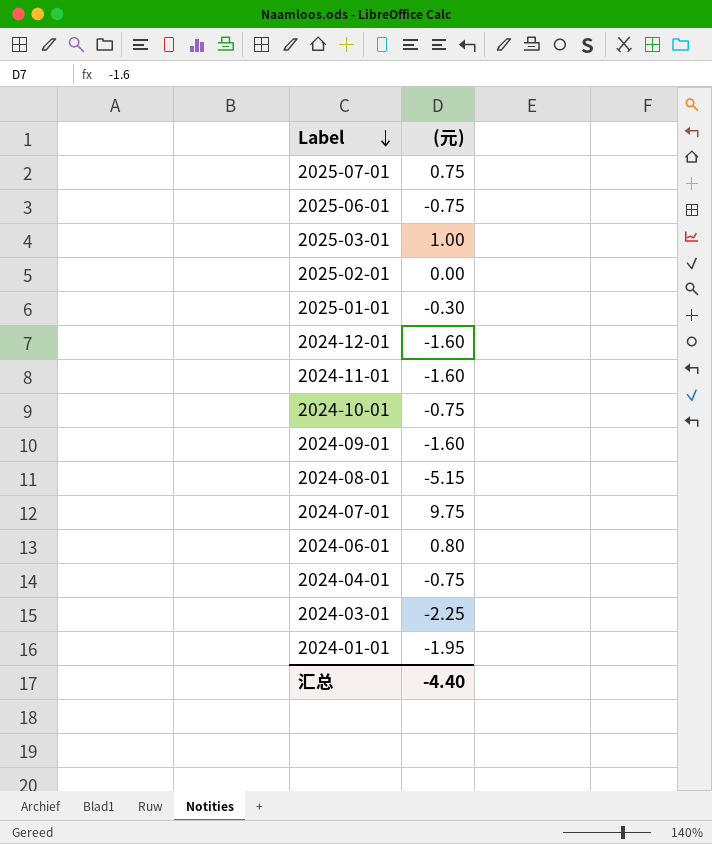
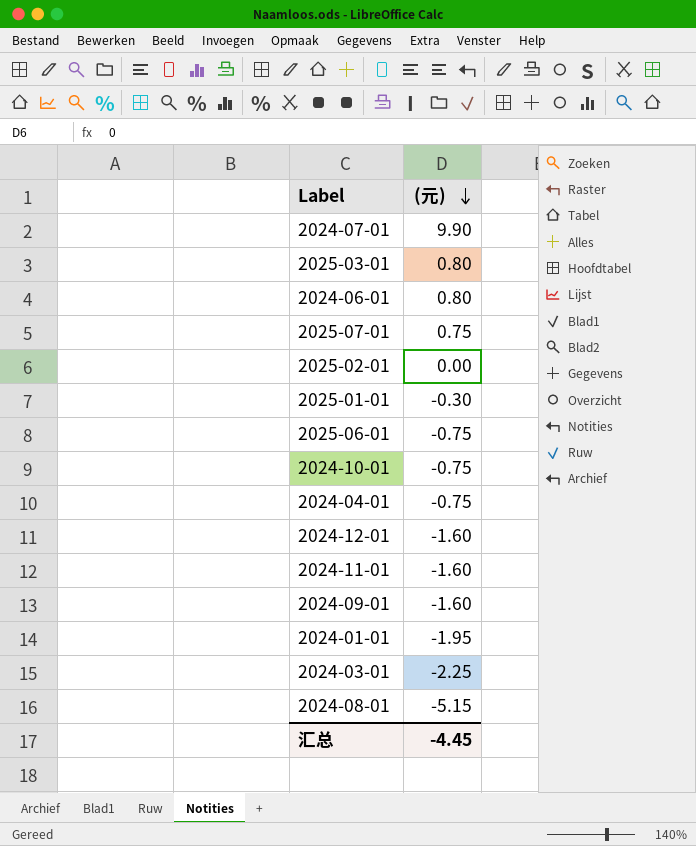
row order: Label descending -> (元) descending
2024-07-01 | (元): 9.75 -> 9.90
2025-03-01 | (元): 1.00 -> 0.80
汇总 | (元): -4.40 -> -4.45

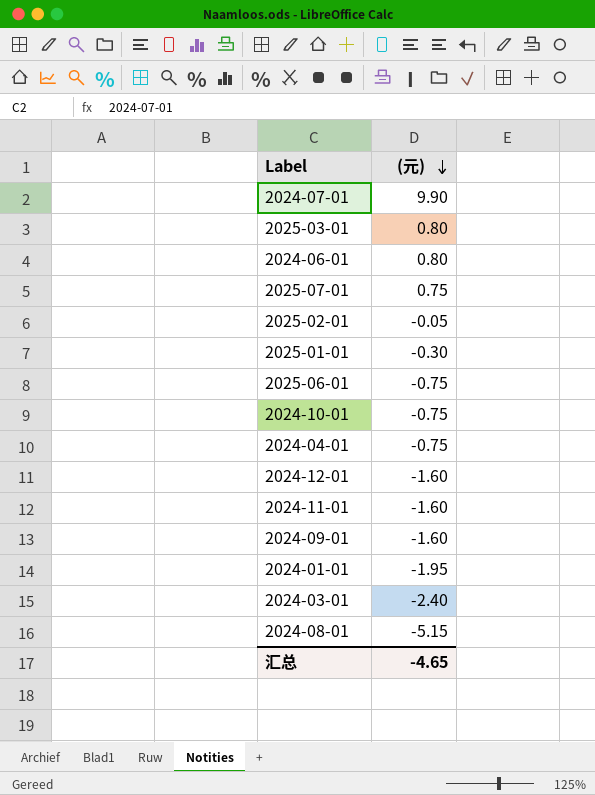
2025-02-01 | (元): 0.00 -> -0.05
2024-03-01 | (元): -2.25 -> -2.40
汇总 | (元): -4.45 -> -4.65

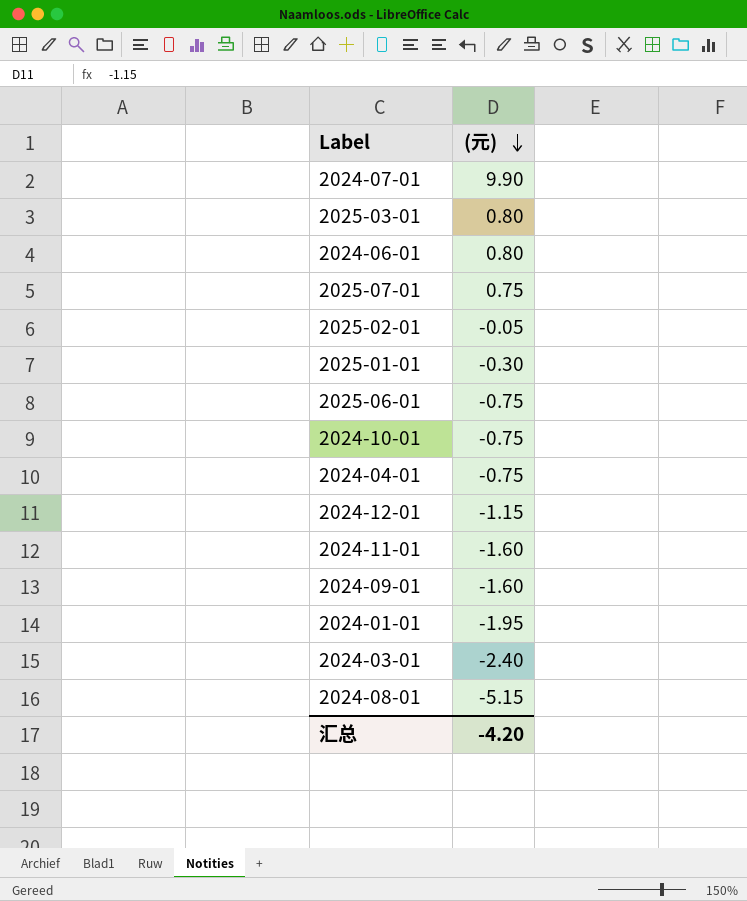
2024-12-01 | (元): -1.60 -> -1.15
汇总 | (元): -4.65 -> -4.20

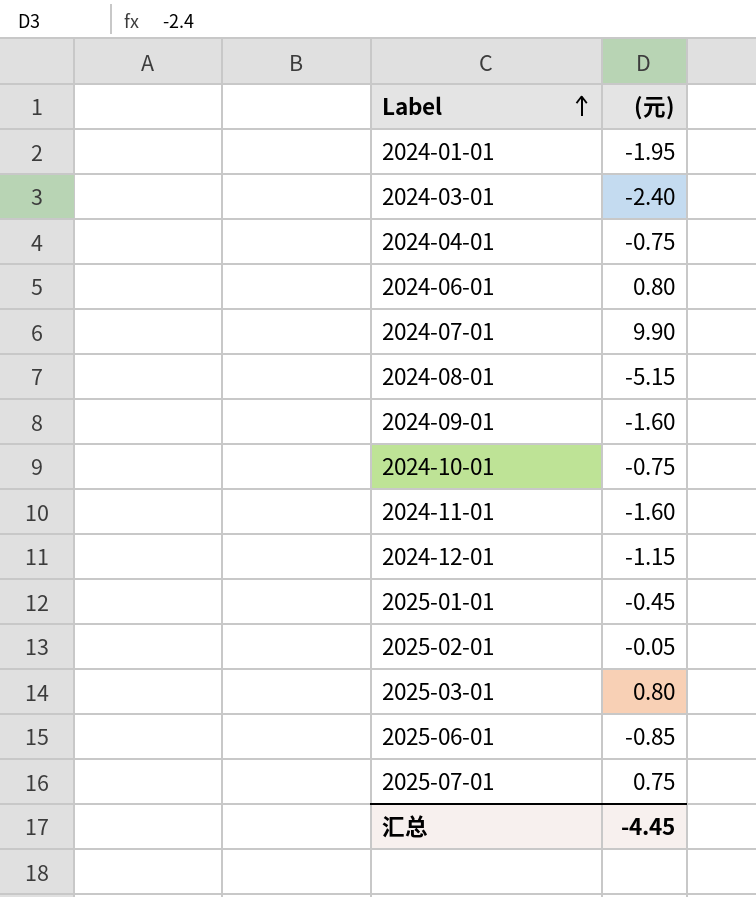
row order: (元) descending -> Label ascending
2025-01-01 | (元): -0.30 -> -0.45
2025-06-01 | (元): -0.75 -> -0.85
汇总 | (元): -4.20 -> -4.45

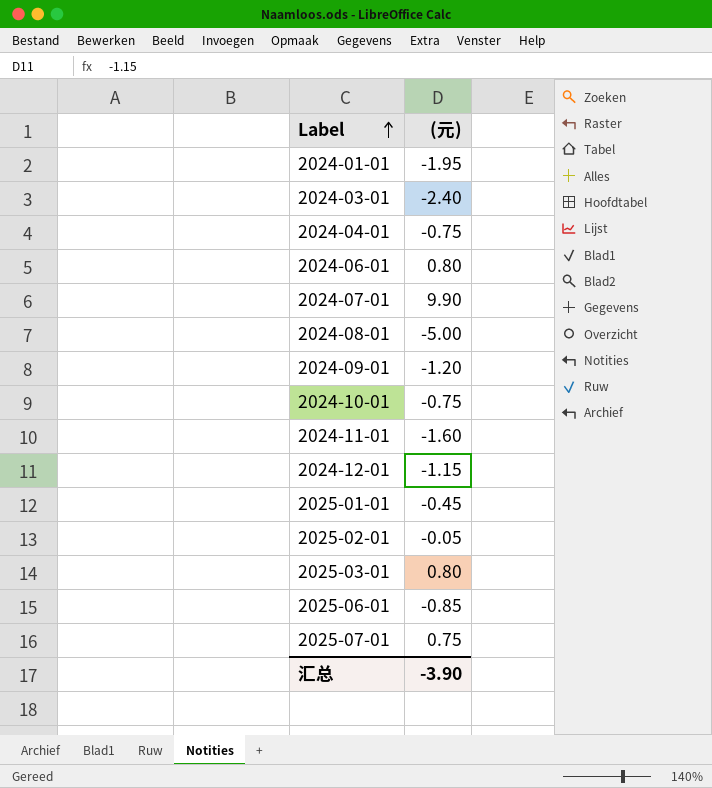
2024-08-01 | (元): -5.15 -> -5.00
2024-09-01 | (元): -1.60 -> -1.20
汇总 | (元): -4.45 -> -3.90

